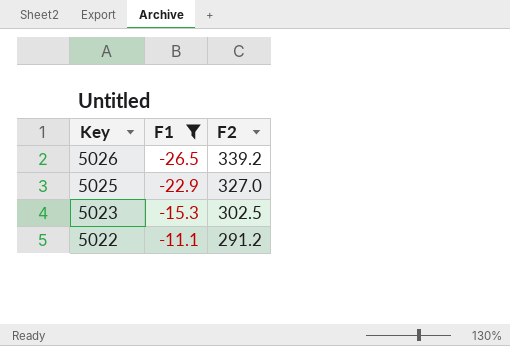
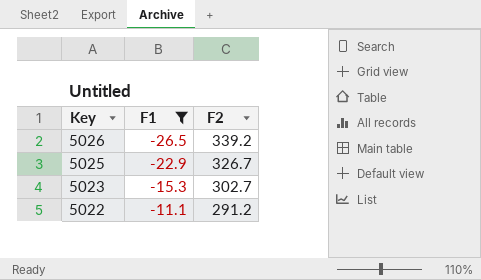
5025 | F2: 327.0 -> 326.7
5023 | F2: 302.5 -> 302.7

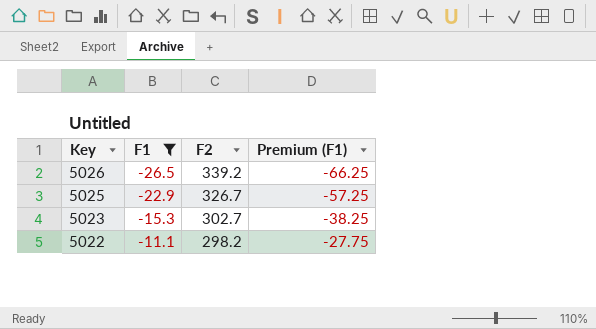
column Premium (F1) | formula: none -> [F1] * 2.5
5022 | F2: 291.2 -> 298.2

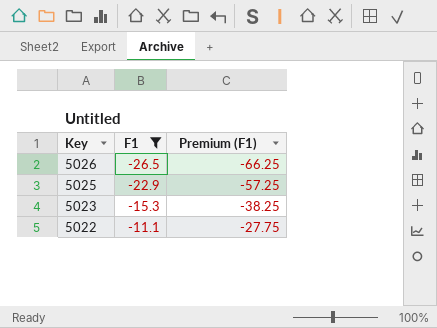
column F2 | position: 3 -> none

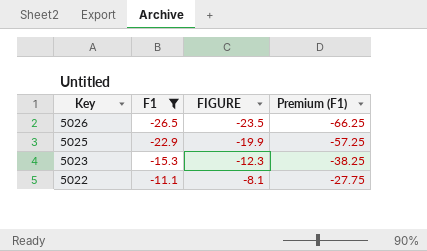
column FIGURE | formula: none -> [F1] + 3

